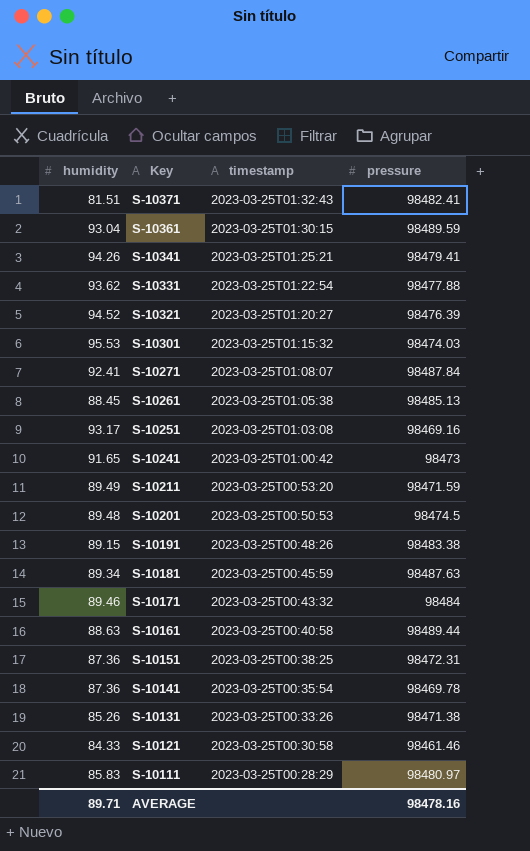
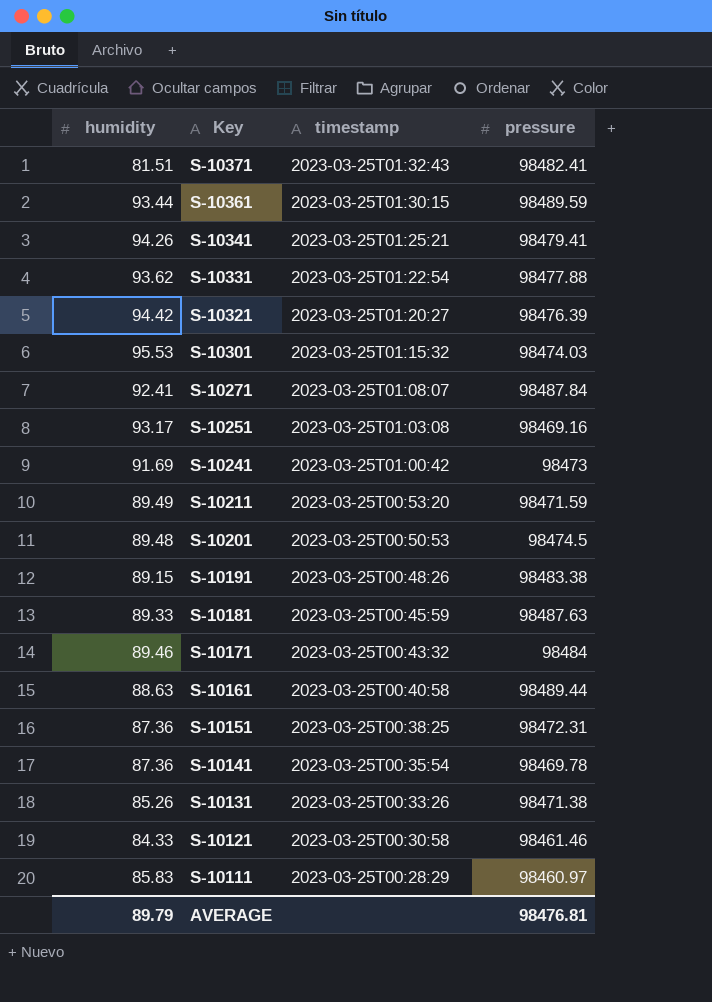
row S-10261: 88.45 | 2023-03-25T01:05:38 | 98485.13 -> none
S-10361 | humidity: 93.04 -> 93.44
S-10321 | humidity: 94.52 -> 94.42
S-10241 | humidity: 91.65 -> 91.69
S-10181 | humidity: 89.34 -> 89.33
S-10111 | pressure: 98480.97 -> 98460.97
AVERAGE | humidity: 89.71 -> 89.79
AVERAGE | pressure: 98478.16 -> 98476.81

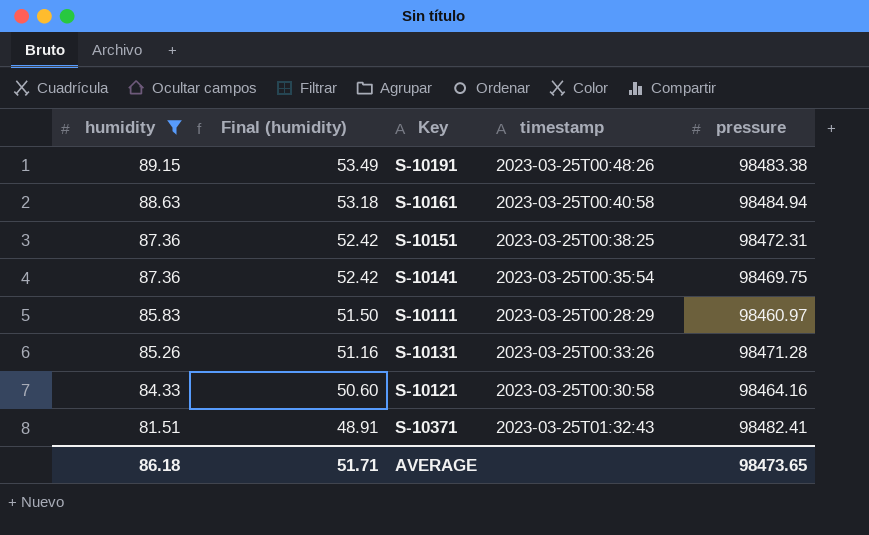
filter: none -> humidity <= 89.15
row order: Key descending -> humidity descending
column Final (humidity) | formula: none -> [humidity] * 0.6
S-10161 | pressure: 98489.44 -> 98484.94
S-10141 | pressure: 98469.78 -> 98469.75
S-10131 | pressure: 98471.38 -> 98471.28
S-10121 | pressure: 98461.46 -> 98464.16
AVERAGE | humidity: 89.79 -> 86.18
AVERAGE | pressure: 98476.81 -> 98473.65

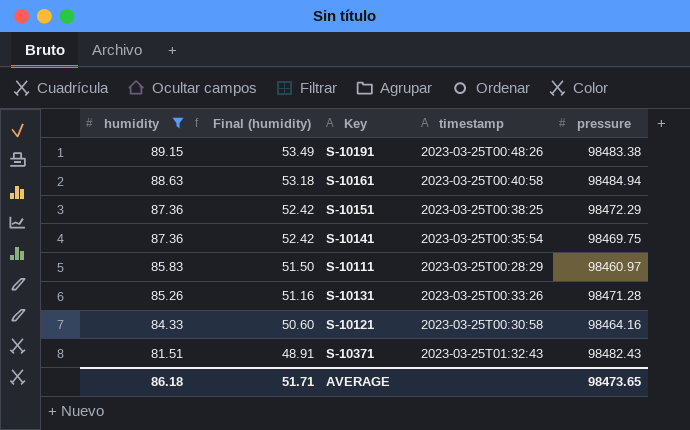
S-10151 | pressure: 98472.31 -> 98472.29
S-10371 | pressure: 98482.41 -> 98482.43

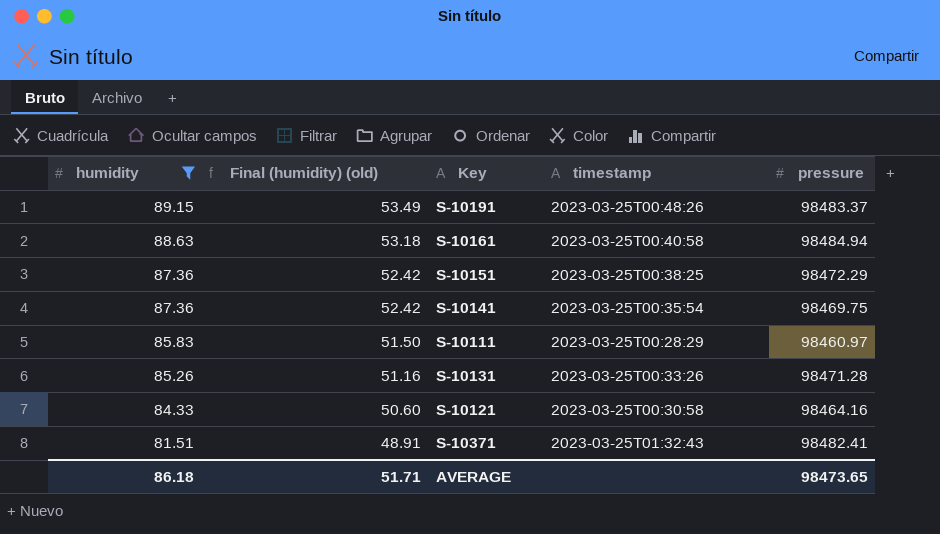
column name: Final (humidity) -> Final (humidity) (old)
S-10191 | pressure: 98483.38 -> 98483.37
S-10371 | pressure: 98482.43 -> 98482.41

